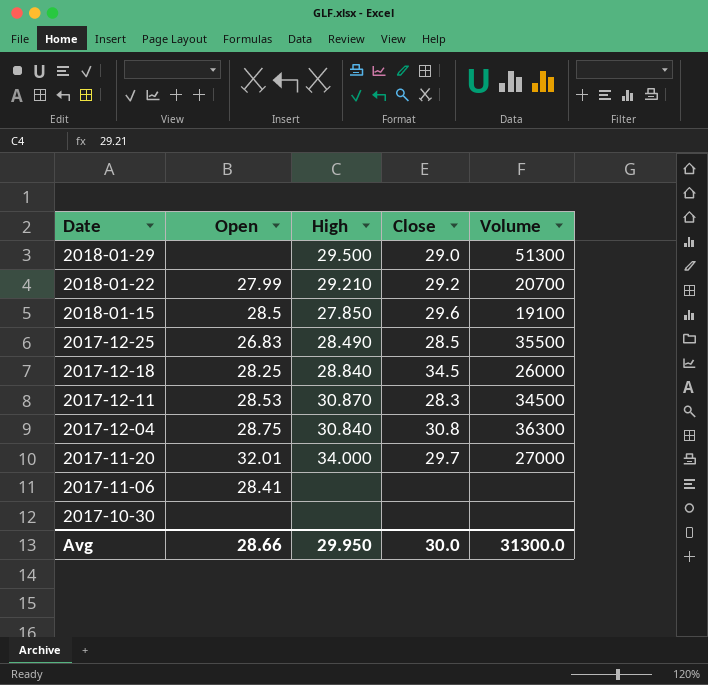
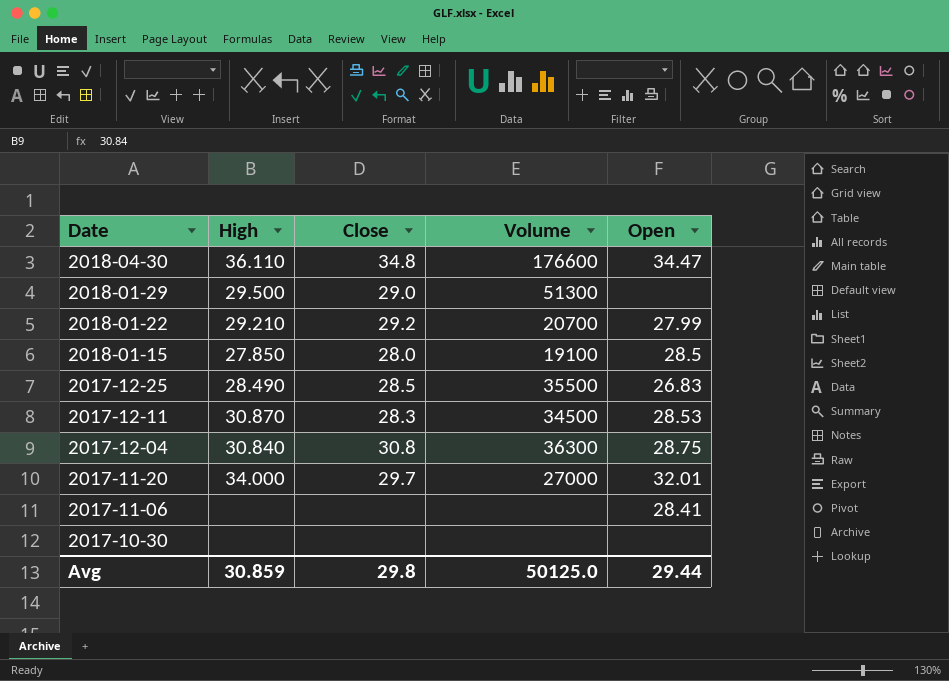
column Open | position: 2 -> 5
row 2017-12-18: 28.25 | 28.840 | 34.5 | 26000 -> none
row 2018-04-30: none -> 36.110 | 34.8 | 176600 | 34.47
2018-01-15 | Close: 29.6 -> 28.0
Avg | High: 29.950 -> 30.859
Avg | Close: 30.0 -> 29.8
Avg | Volume: 31300.0 -> 50125.0
Avg | Open: 28.66 -> 29.44

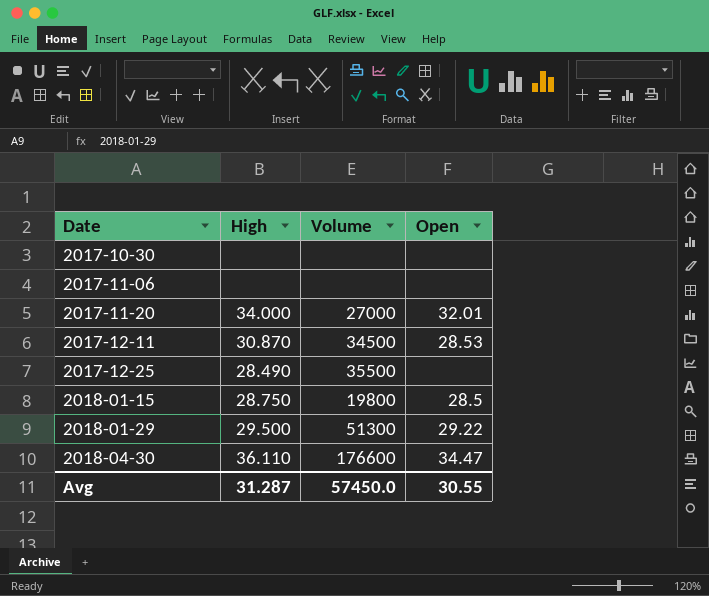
row order: Date descending -> Date ascending
column Close | position: 3 -> none
row 2018-01-22: 29.210 | 29.2 | 20700 | 27.99 -> none
row 2017-12-04: 30.840 | 30.8 | 36300 | 28.75 -> none
2017-11-06 | Open: 28.41 -> none
2017-12-25 | Open: 26.83 -> none
2018-01-15 | High: 27.850 -> 28.750
2018-01-15 | Volume: 19100 -> 19800
2018-01-29 | Open: none -> 29.22
Avg | High: 30.859 -> 31.287
Avg | Volume: 50125.0 -> 57450.0
Avg | Open: 29.44 -> 30.55

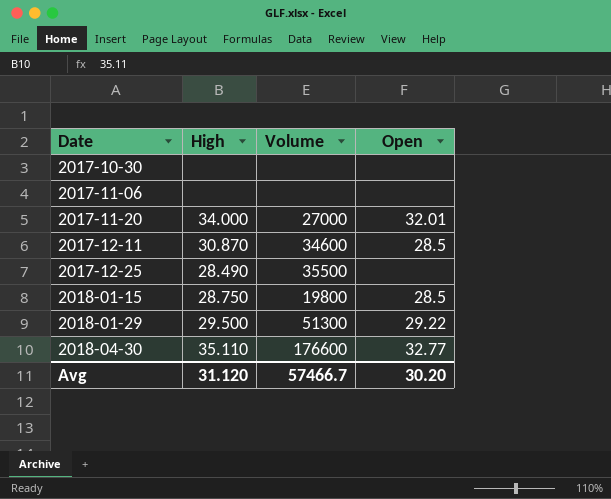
2017-12-11 | Volume: 34500 -> 34600
2017-12-11 | Open: 28.53 -> 28.5
2018-04-30 | High: 36.110 -> 35.110
2018-04-30 | Open: 34.47 -> 32.77
Avg | High: 31.287 -> 31.120
Avg | Volume: 57450.0 -> 57466.7
Avg | Open: 30.55 -> 30.20

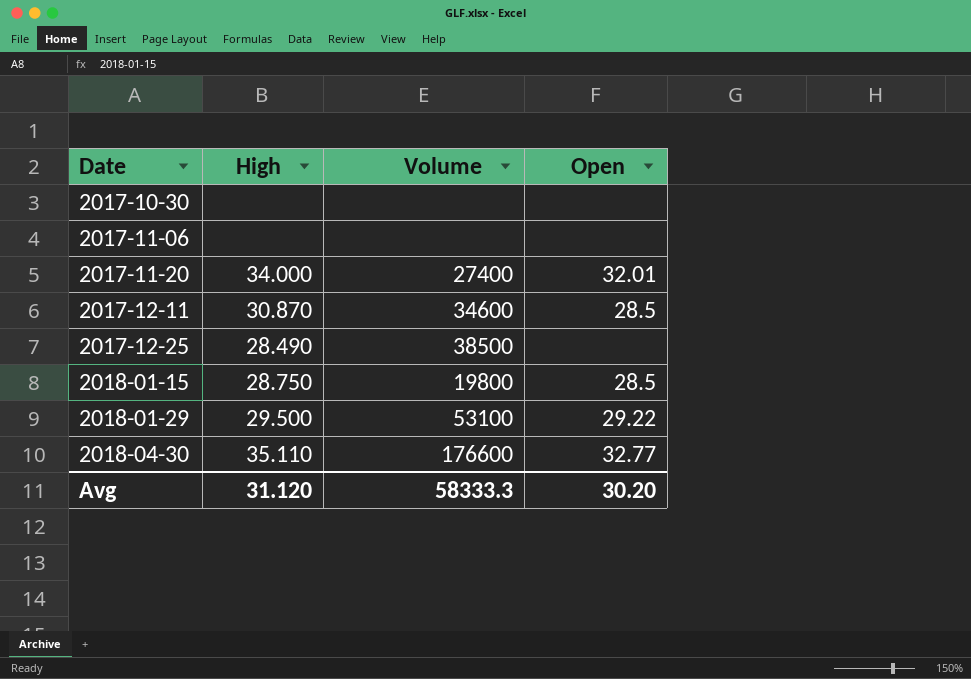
2017-11-20 | Volume: 27000 -> 27400
2017-12-25 | Volume: 35500 -> 38500
2018-01-29 | Volume: 51300 -> 53100
Avg | Volume: 57466.7 -> 58333.3

